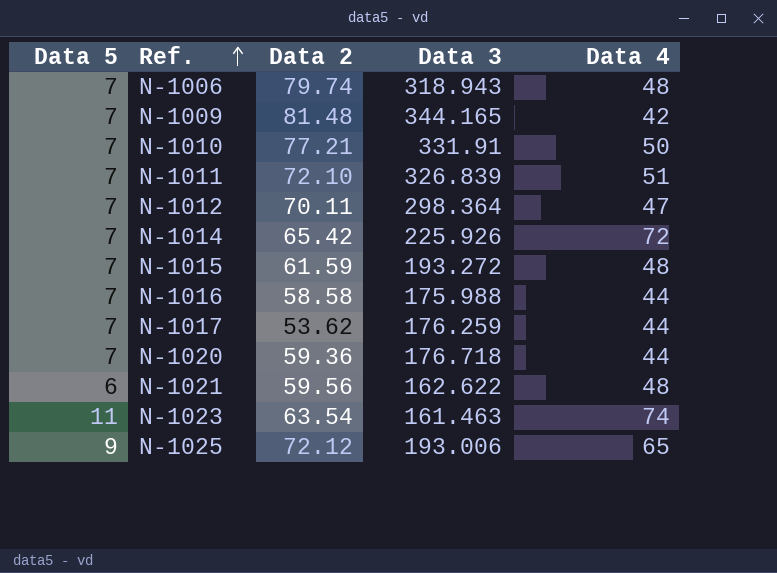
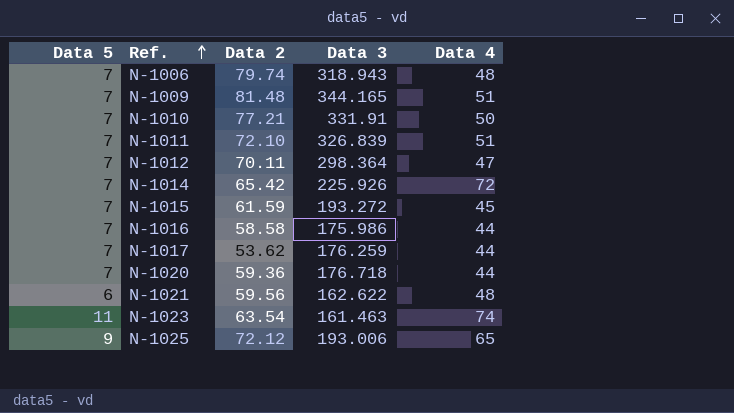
N-1009 | Data 4: 42 -> 51
N-1015 | Data 4: 48 -> 45
N-1016 | Data 3: 175.988 -> 175.986

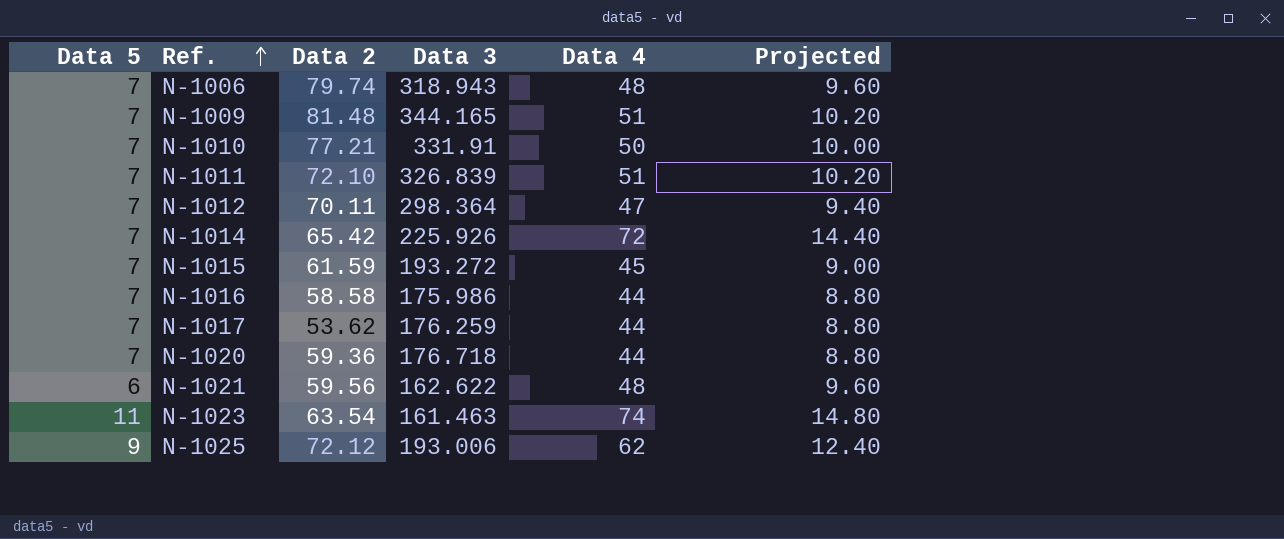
column Projected | formula: none -> [Data 4] * 0.2
N-1025 | Data 4: 65 -> 62

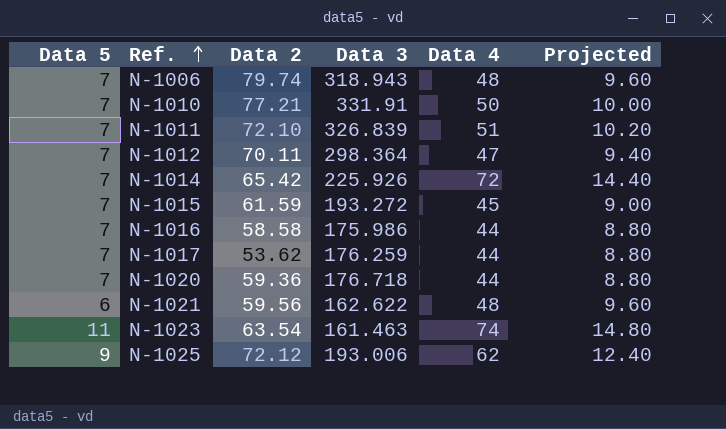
row N-1009: 7 | 81.48 | 344.165 | 51 | 10.20 -> none

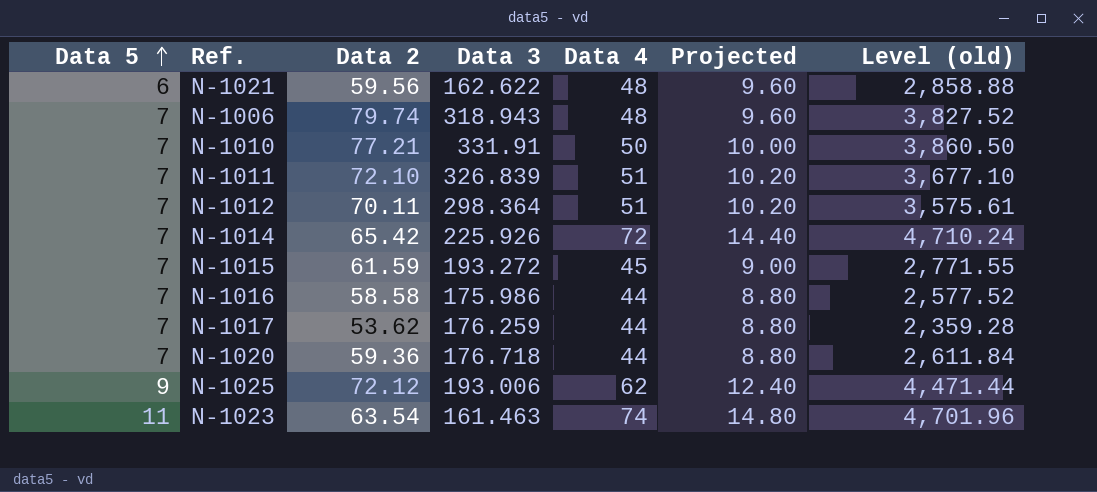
row order: Ref. ascending -> Data 5 ascending
column Level (old) | formula: none -> [Data 2] * [Data 4]
N-1012 | Data 4: 47 -> 51
N-1012 | Projected: 9.40 -> 10.20

